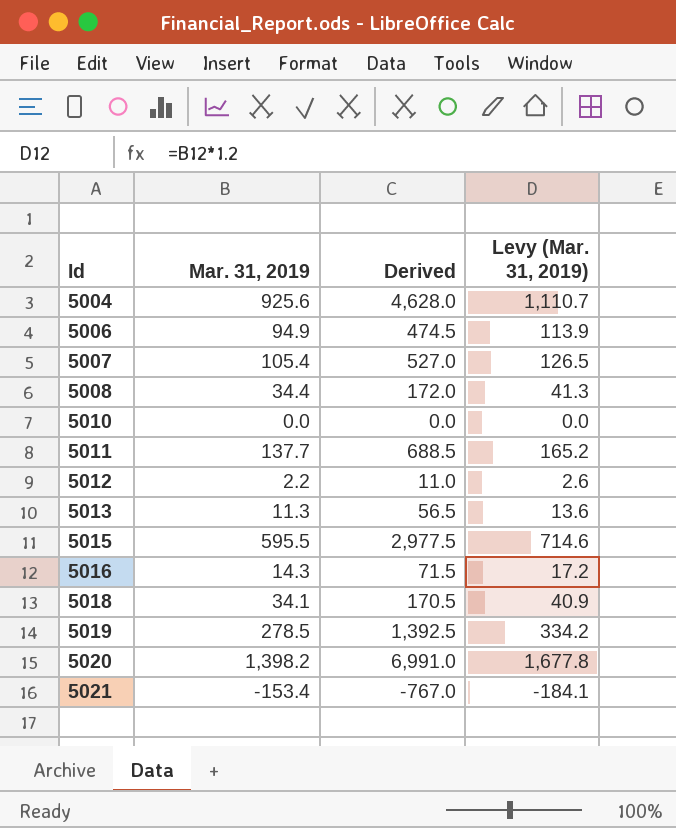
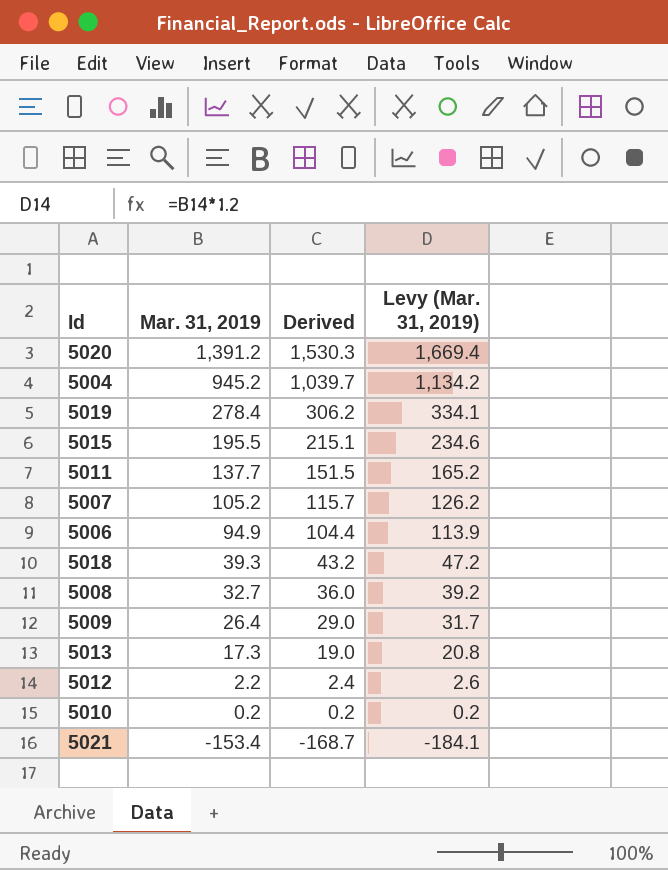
row order: Id ascending -> Mar. 31, 2019 descending
column Derived | formula: [Mar. 31, 2019] * 5 -> [Mar. 31, 2019] * 1.1
row 5016: 14.3 | 71.5 | 17.2 -> none
5020 | Mar. 31, 2019: 1,398.2 -> 1,391.2
5020 | Levy (Mar. 31, 2019): 1,677.8 -> 1,669.4
5004 | Mar. 31, 2019: 925.6 -> 945.2
5004 | Levy (Mar. 31, 2019): 1,110.7 -> 1,134.2
5019 | Mar. 31, 2019: 278.5 -> 278.4
5019 | Levy (Mar. 31, 2019): 334.2 -> 334.1
5015 | Mar. 31, 2019: 595.5 -> 195.5
5015 | Levy (Mar. 31, 2019): 714.6 -> 234.6
5007 | Mar. 31, 2019: 105.4 -> 105.2
5007 | Levy (Mar. 31, 2019): 126.5 -> 126.2
5018 | Mar. 31, 2019: 34.1 -> 39.3
5018 | Levy (Mar. 31, 2019): 40.9 -> 47.2
5008 | Mar. 31, 2019: 34.4 -> 32.7
5008 | Levy (Mar. 31, 2019): 41.3 -> 39.2
row 5009: none -> 26.4 | 29.0 | 31.7
5013 | Mar. 31, 2019: 11.3 -> 17.3
5013 | Levy (Mar. 31, 2019): 13.6 -> 20.8
5010 | Mar. 31, 2019: 0.0 -> 0.2
5010 | Levy (Mar. 31, 2019): 0.0 -> 0.2

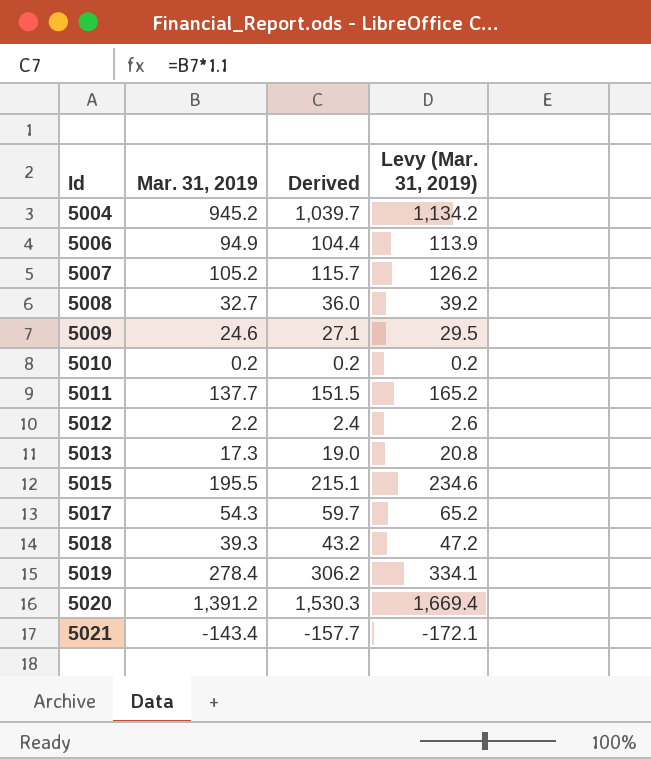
row order: Mar. 31, 2019 descending -> Id ascending
5009 | Mar. 31, 2019: 26.4 -> 24.6
5009 | Derived: 29.0 -> 27.1
5009 | Levy (Mar. 31, 2019): 31.7 -> 29.5
row 5017: none -> 54.3 | 59.7 | 65.2
5021 | Mar. 31, 2019: -153.4 -> -143.4
5021 | Derived: -168.7 -> -157.7
5021 | Levy (Mar. 31, 2019): -184.1 -> -172.1

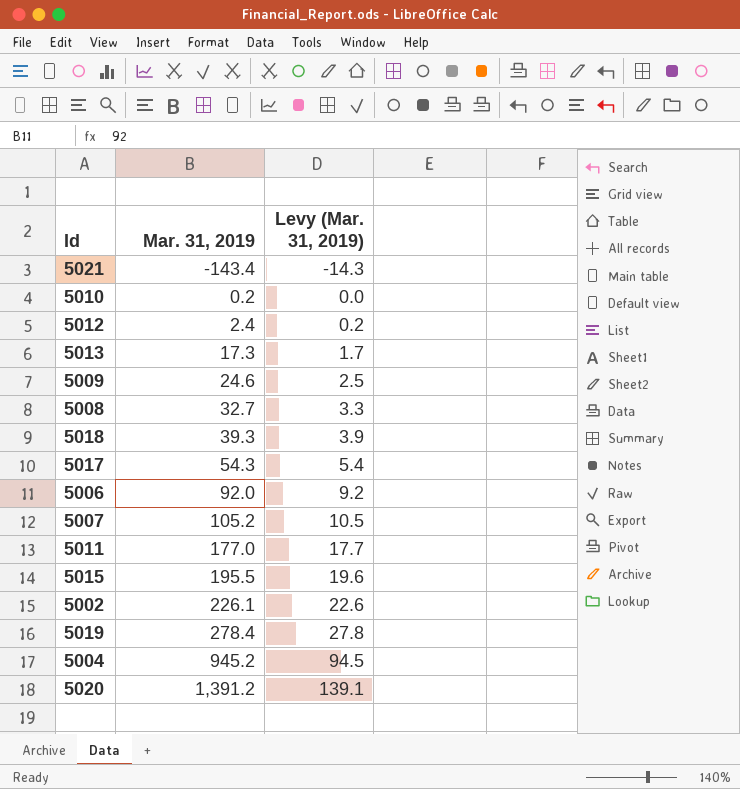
row order: Id ascending -> Mar. 31, 2019 ascending
column Derived | formula: [Mar. 31, 2019] * 1.1 -> none
column Levy (Mar. 31, 2019) | formula: [Mar. 31, 2019] * 1.2 -> [Mar. 31, 2019] * 0.1
5012 | Mar. 31, 2019: 2.2 -> 2.4
5006 | Mar. 31, 2019: 94.9 -> 92.0
5011 | Mar. 31, 2019: 137.7 -> 177.0
row 5002: none -> 226.1 | 22.6

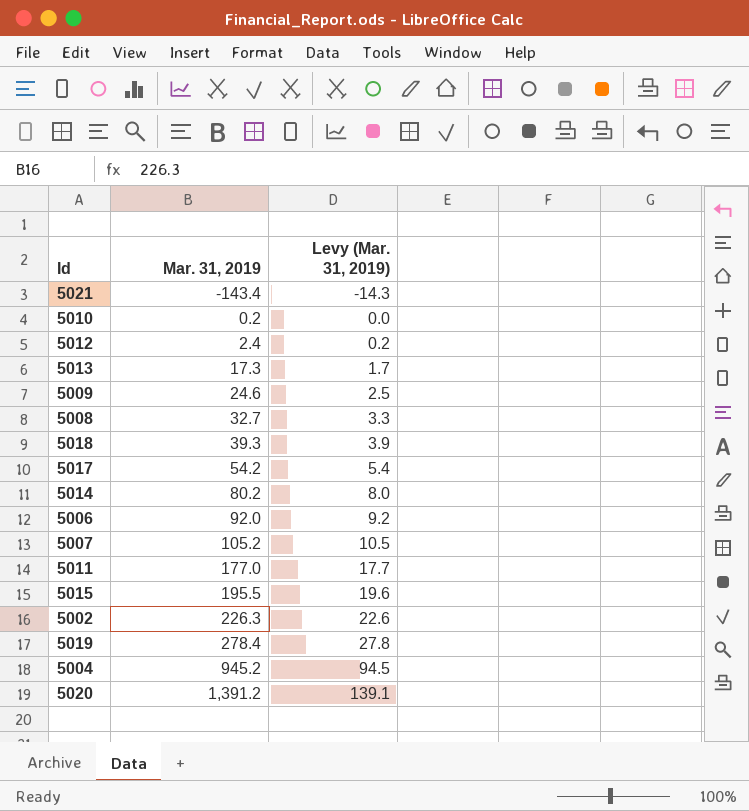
5017 | Mar. 31, 2019: 54.3 -> 54.2
row 5014: none -> 80.2 | 8.0
5002 | Mar. 31, 2019: 226.1 -> 226.3

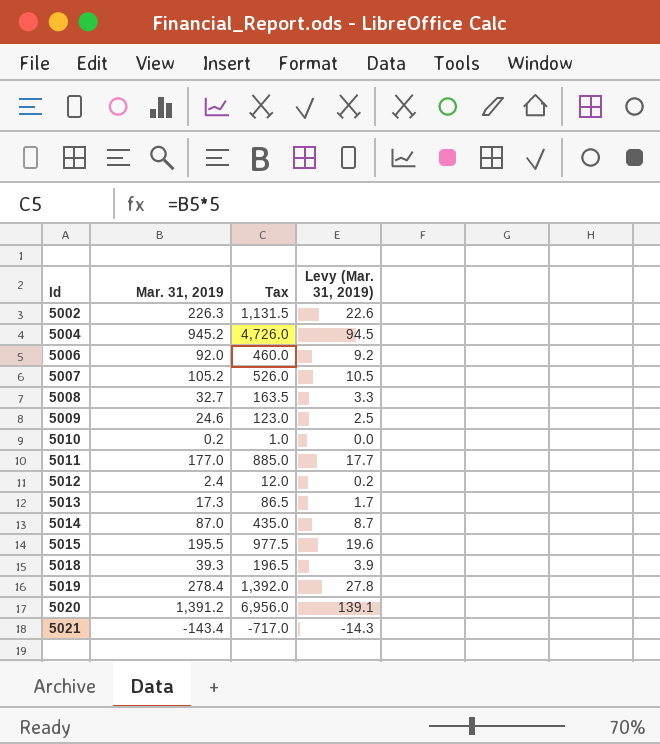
row order: Mar. 31, 2019 ascending -> Id ascending
column Tax | formula: none -> [Mar. 31, 2019] * 5
row 5017: 54.2 | 5.4 -> none
5014 | Mar. 31, 2019: 80.2 -> 87.0
5014 | Levy (Mar. 31, 2019): 8.0 -> 8.7

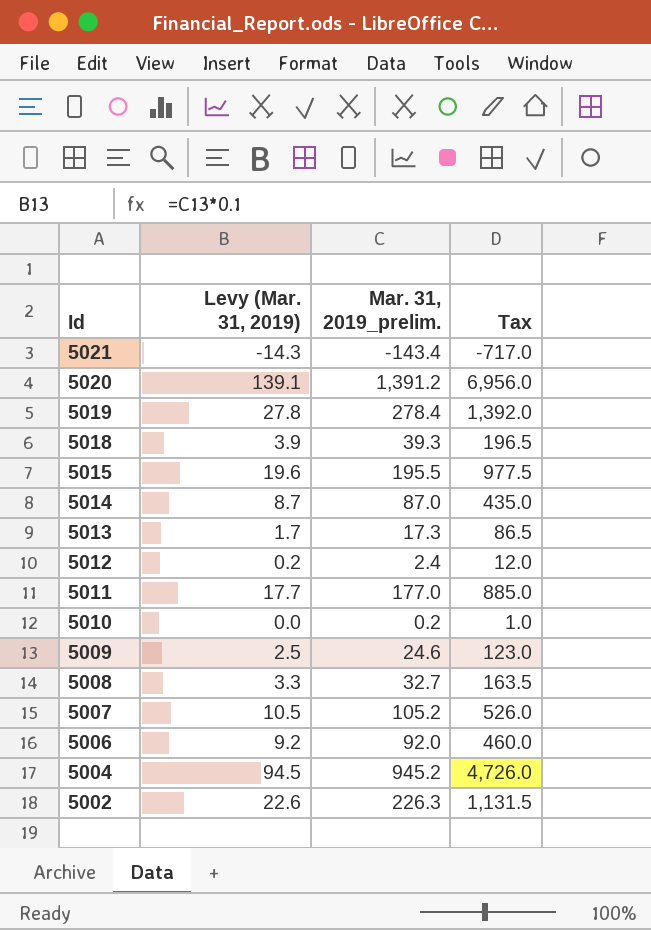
row order: Id ascending -> Id descending
column Levy (Mar. 31, 2019) | position: 4 -> 2
column name: Mar. 31, 2019 -> Mar. 31, 2019_prelim.

